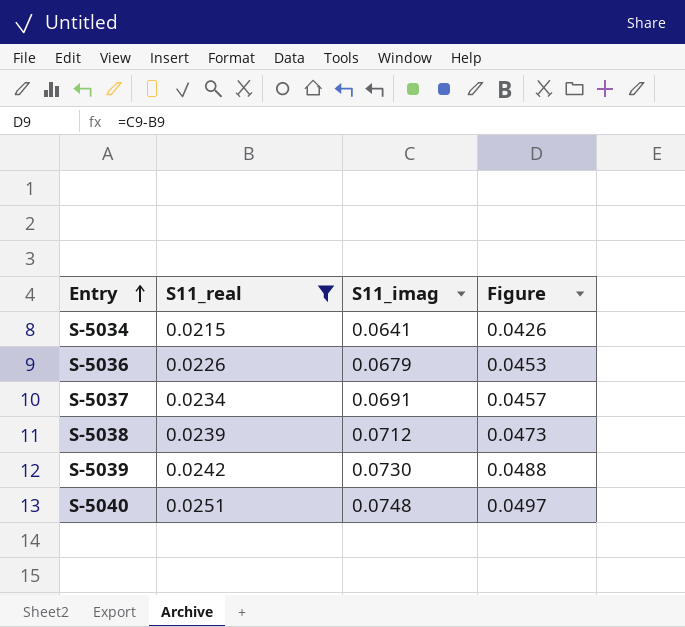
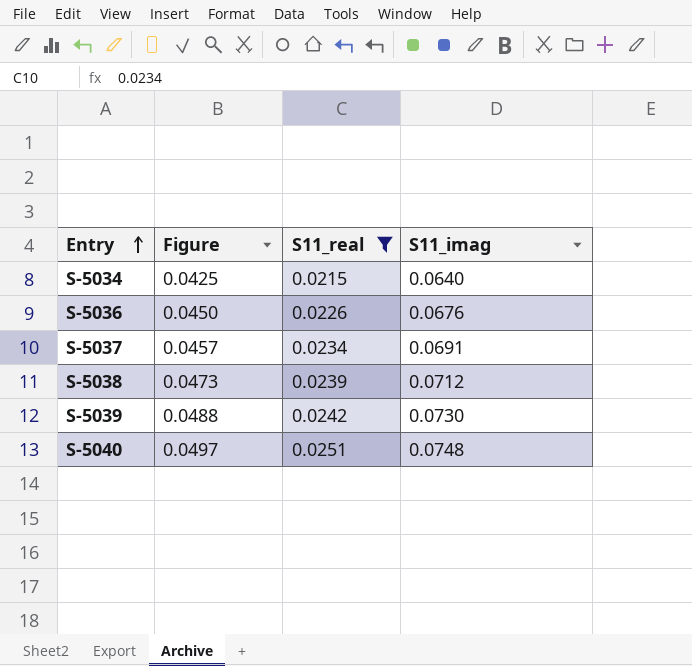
column Figure | position: 4 -> 2
S-5034 | Figure: 0.0426 -> 0.0425
S-5034 | S11_imag: 0.0641 -> 0.0640
S-5036 | Figure: 0.0453 -> 0.0450
S-5036 | S11_imag: 0.0679 -> 0.0676

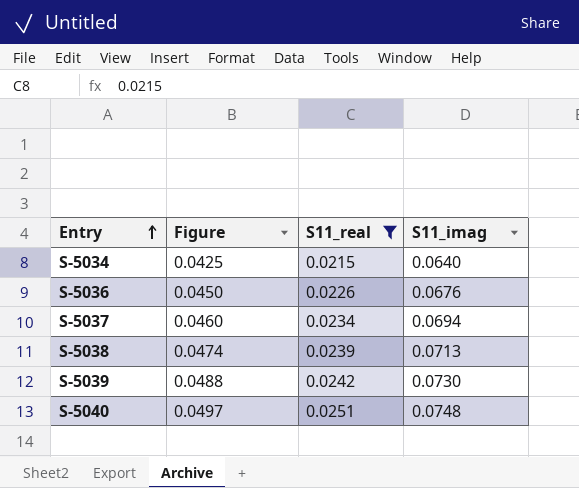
S-5037 | Figure: 0.0457 -> 0.0460
S-5037 | S11_imag: 0.0691 -> 0.0694
S-5038 | Figure: 0.0473 -> 0.0474
S-5038 | S11_imag: 0.0712 -> 0.0713

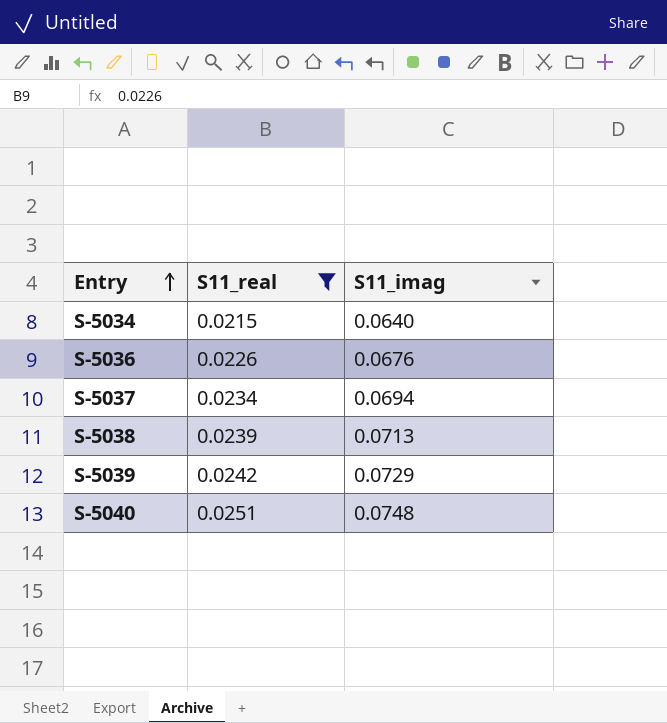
column Figure | formula: [S11_imag] - [S11_real] -> none
S-5039 | S11_imag: 0.0730 -> 0.0729

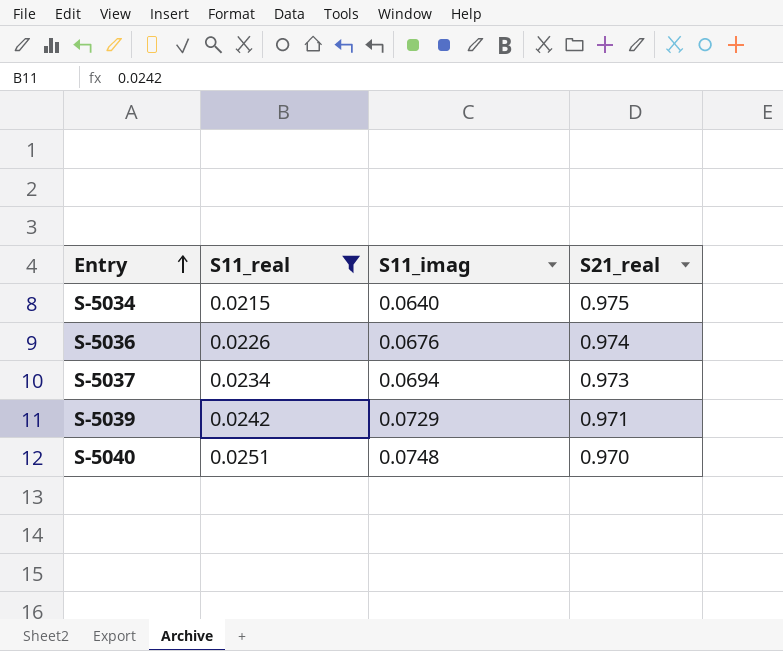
column S21_real | position: none -> 4
row S-5038: 0.0239 | 0.0713 -> none

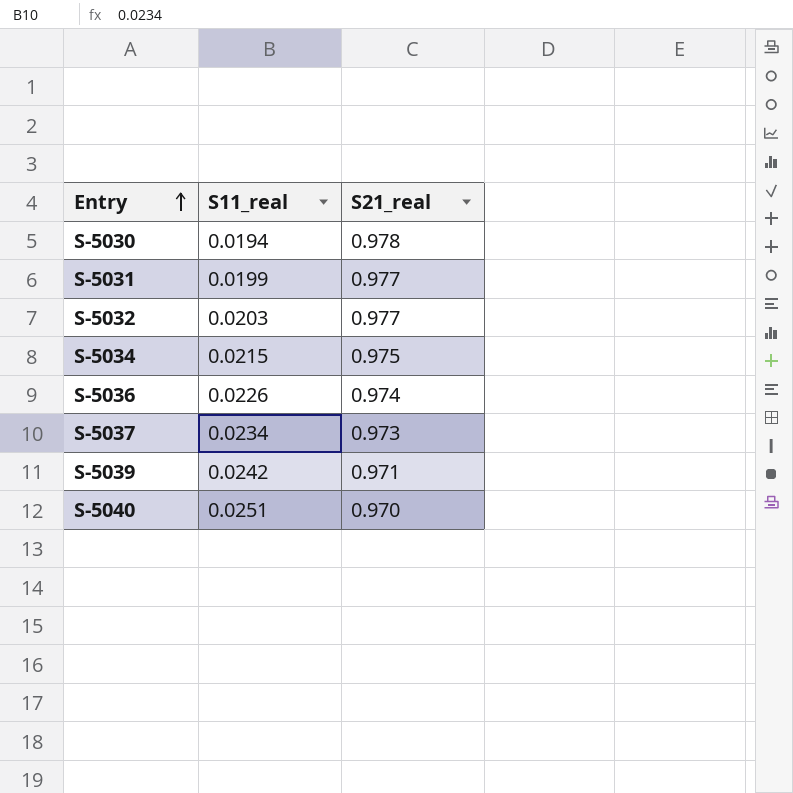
filter: S11_real >= 0.0215 -> none
column S11_imag | position: 3 -> none

